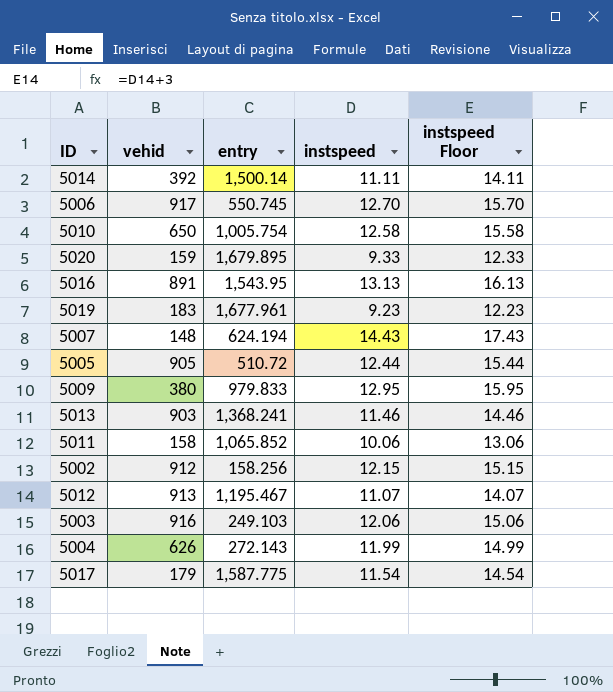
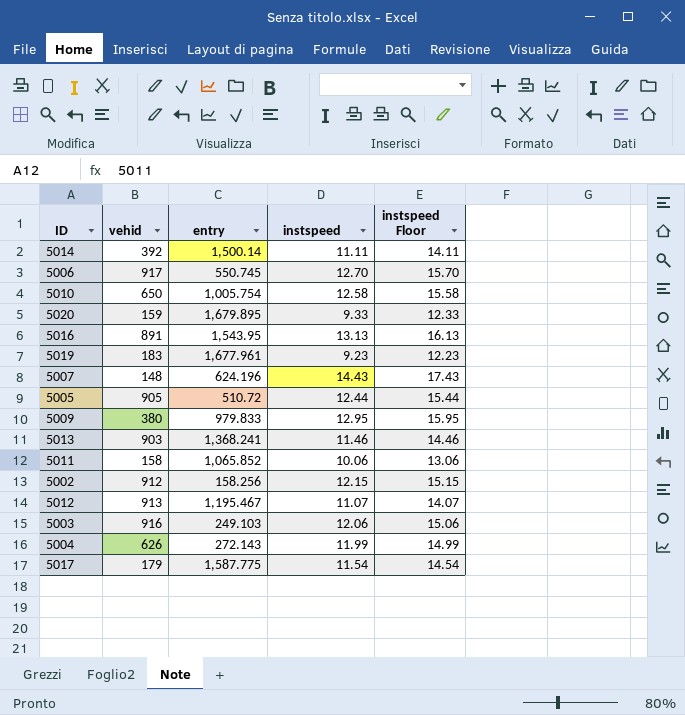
5007 | entry: 624.194 -> 624.196

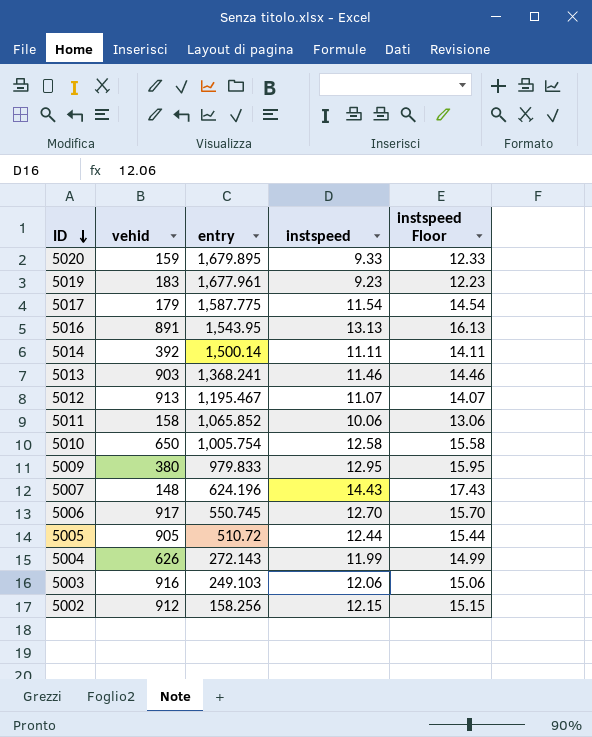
row order: none -> ID descending

